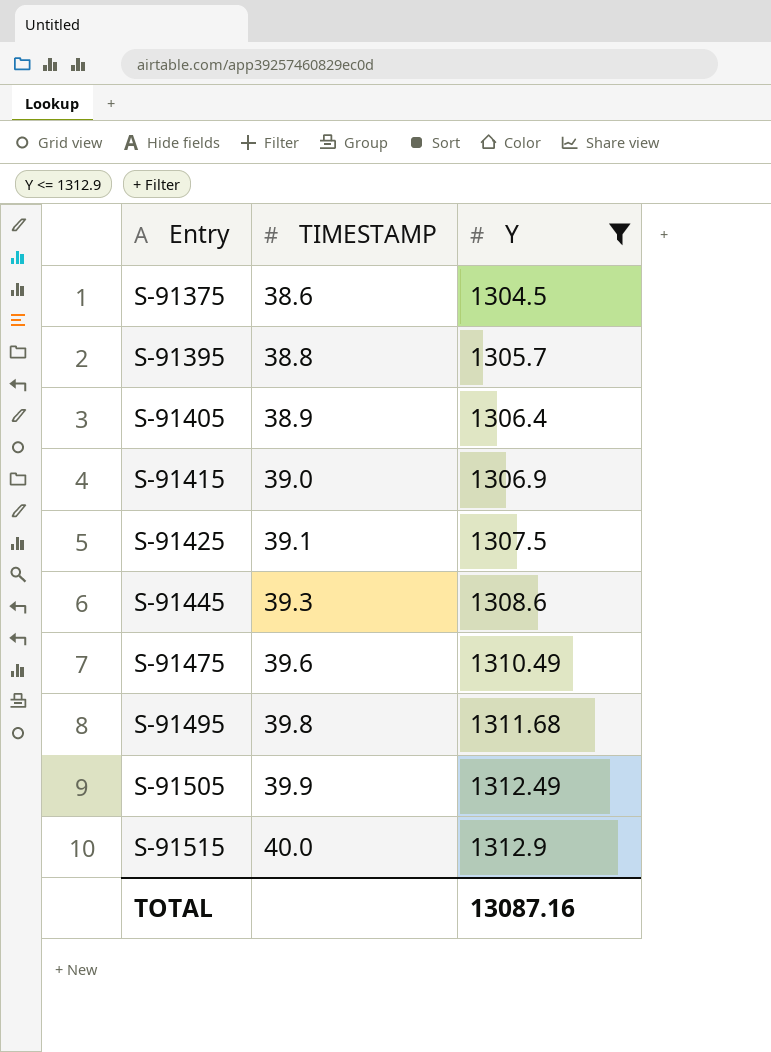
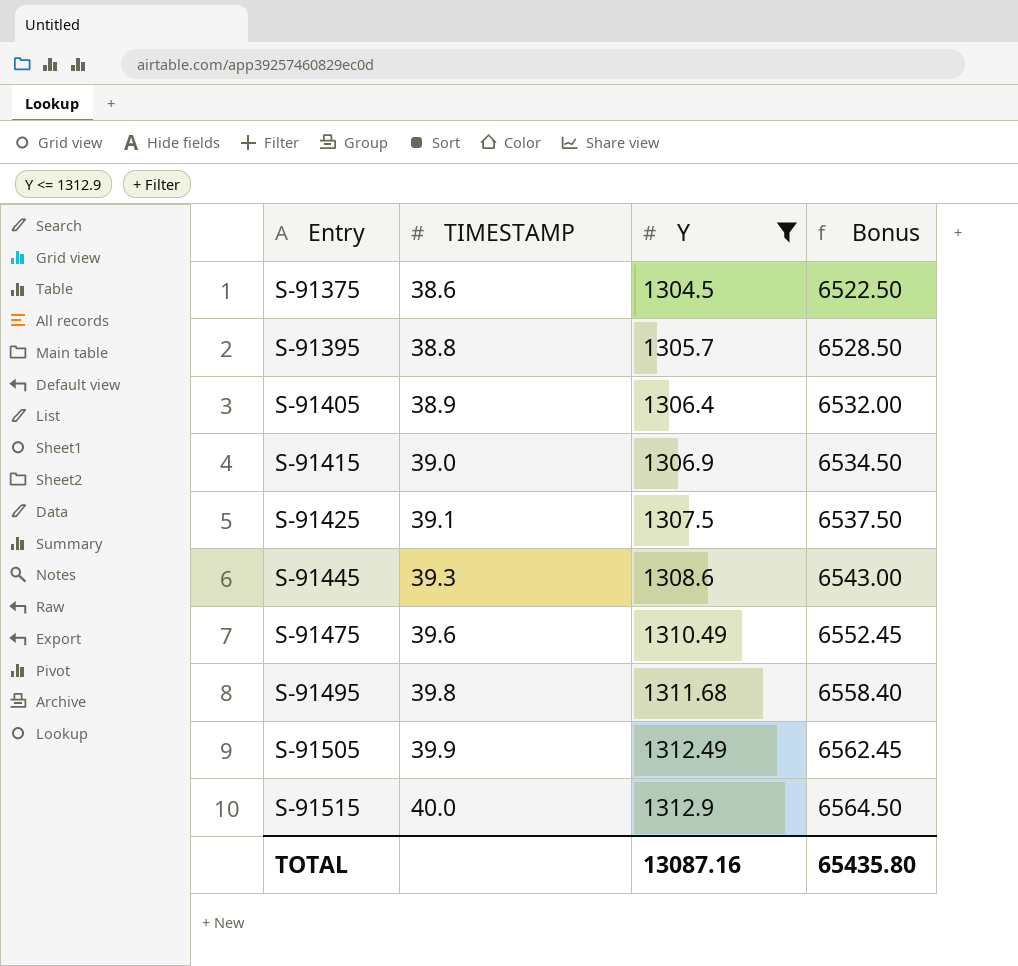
column Bonus | formula: none -> [Y] * 5

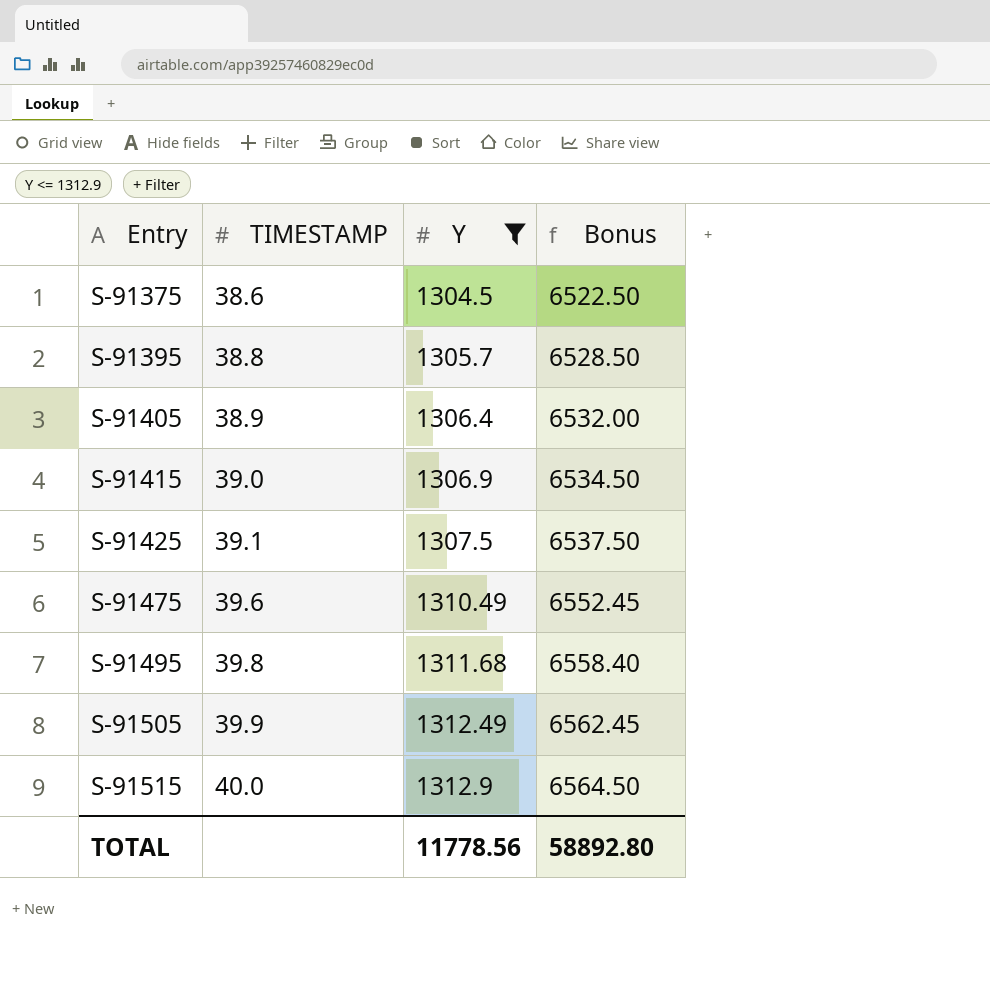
row S-91445: 39.3 | 1308.6 | 6543.00 -> none
TOTAL | Y: 13087.16 -> 11778.56
TOTAL | Bonus: 65435.80 -> 58892.80

